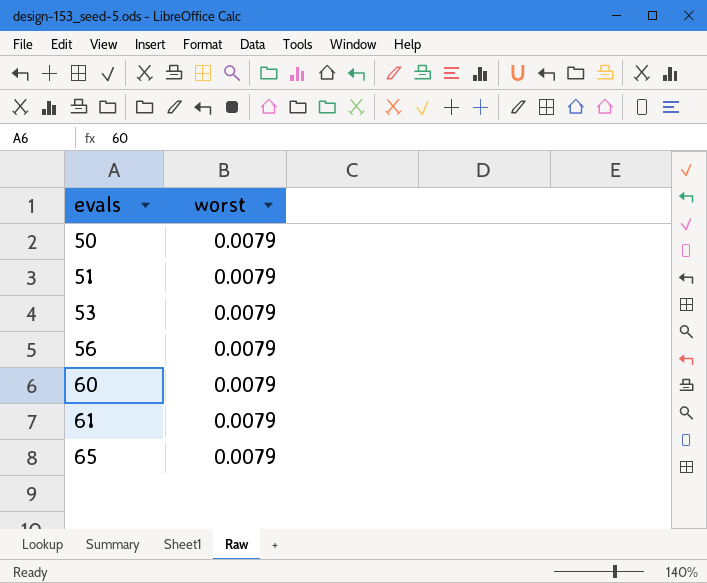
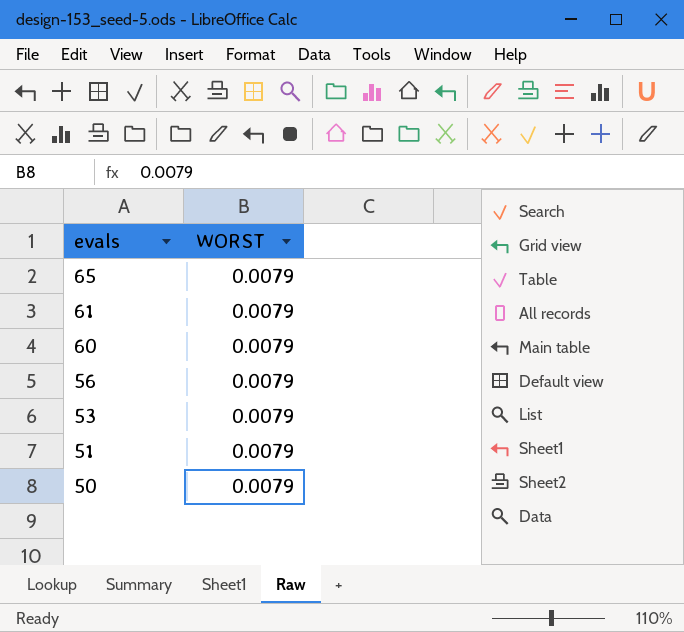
row order: evals ascending -> evals descending
column name: worst -> WORST

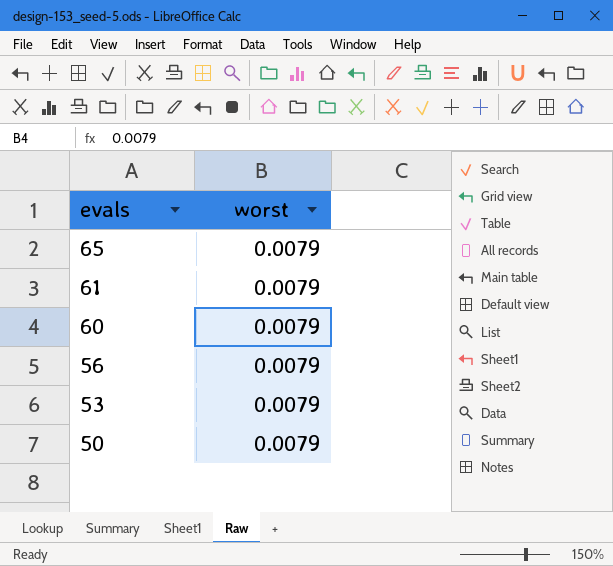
column name: WORST -> worst
row 51: 0.0079 -> none

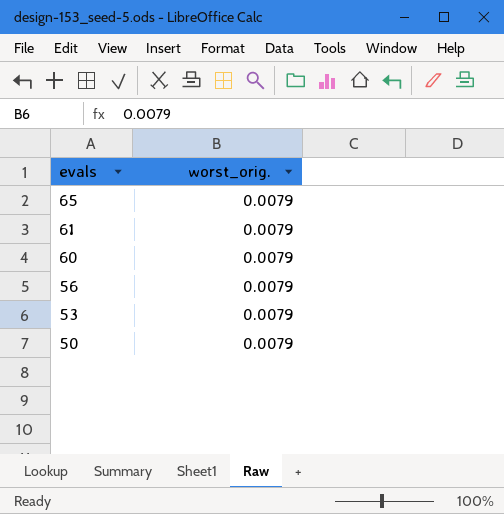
column name: worst -> worst_orig.

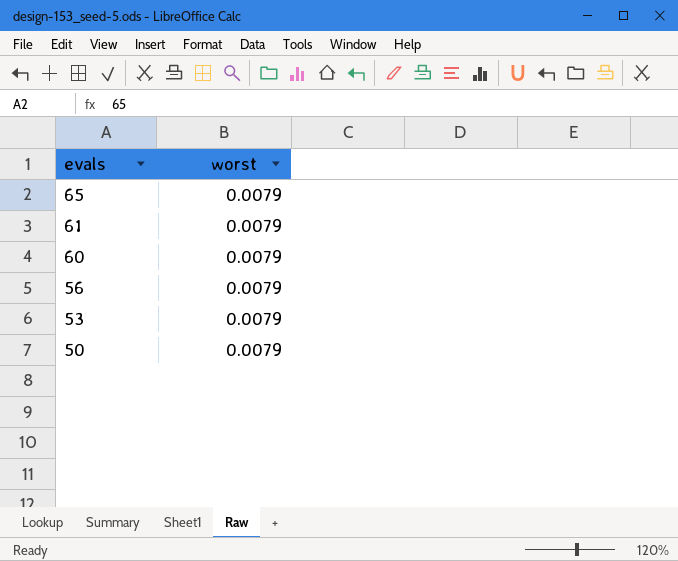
column name: worst_orig. -> worst

